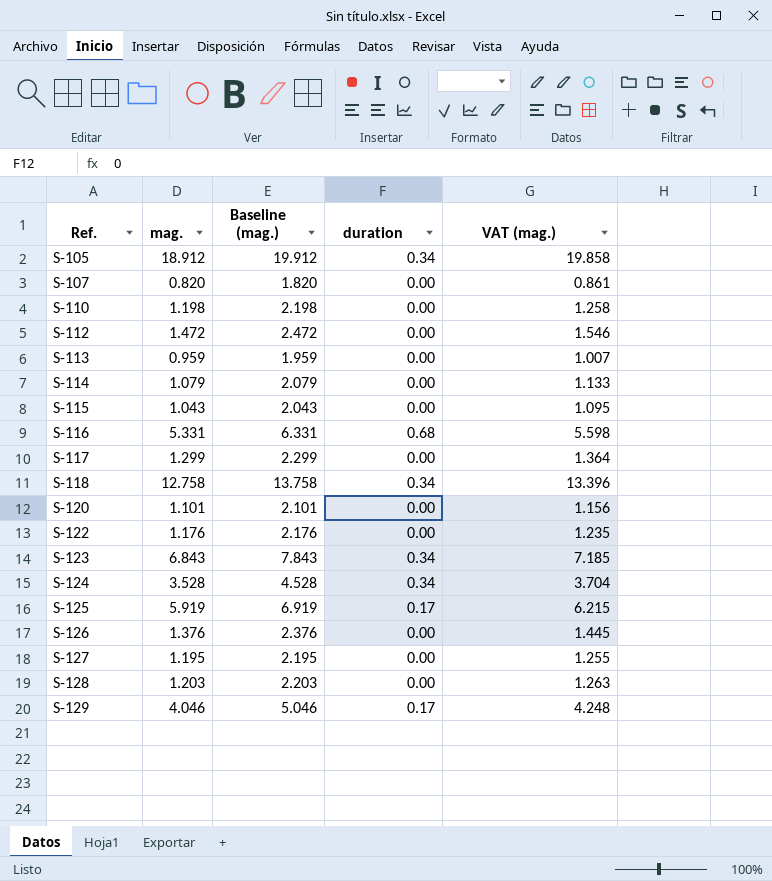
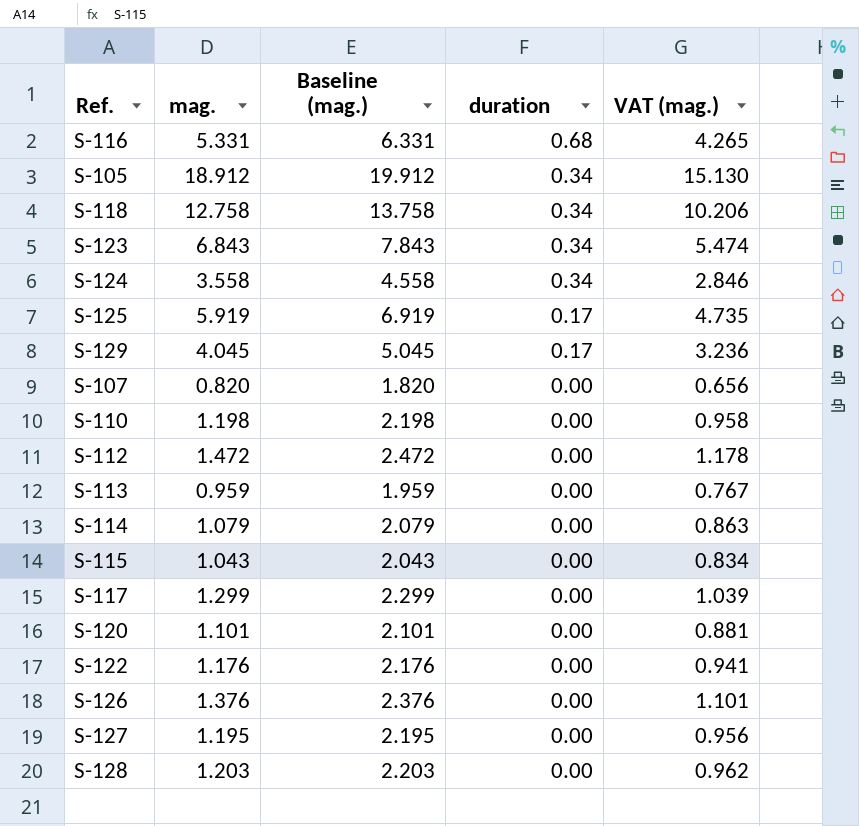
row order: Ref. ascending -> duration descending
column VAT (mag.) | formula: [mag.] * 1.05 -> [mag.] * 0.8
S-124 | mag.: 3.528 -> 3.558
S-124 | Baseline (mag.): 4.528 -> 4.558
S-129 | mag.: 4.046 -> 4.045
S-129 | Baseline (mag.): 5.046 -> 5.045

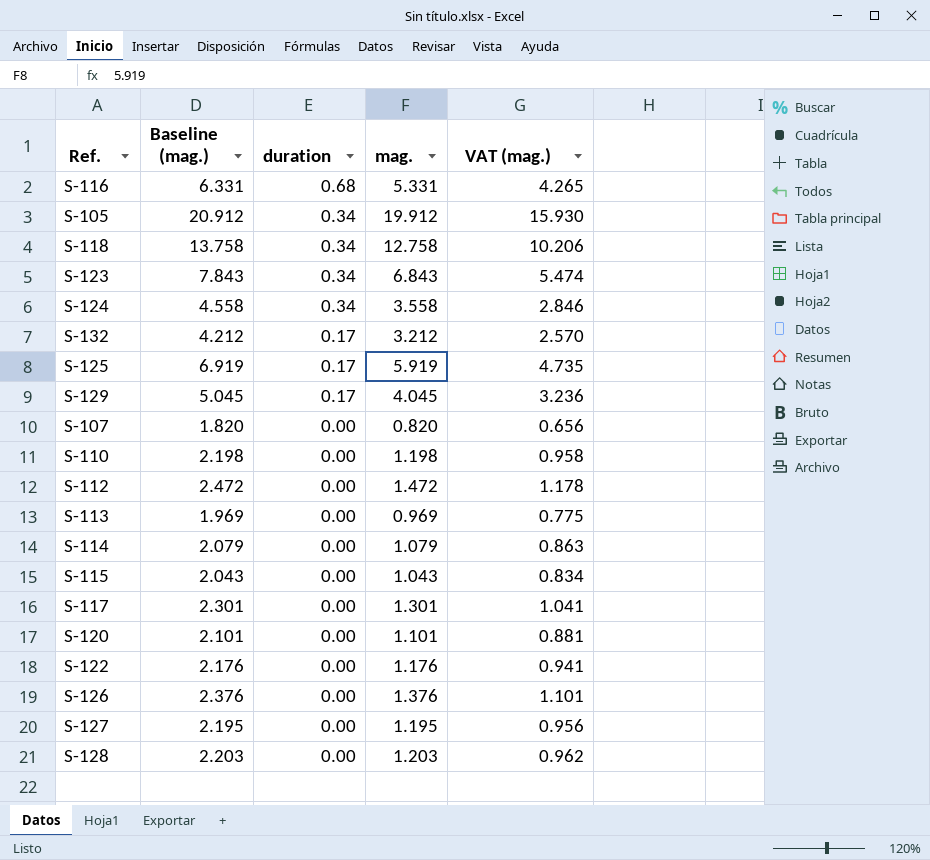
column mag. | position: 2 -> 4
S-105 | Baseline (mag.): 19.912 -> 20.912
S-105 | mag.: 18.912 -> 19.912
S-105 | VAT (mag.): 15.130 -> 15.930
row S-132: none -> 4.212 | 0.17 | 3.212 | 2.570
S-113 | Baseline (mag.): 1.959 -> 1.969
S-113 | mag.: 0.959 -> 0.969
S-113 | VAT (mag.): 0.767 -> 0.775
S-117 | Baseline (mag.): 2.299 -> 2.301
S-117 | mag.: 1.299 -> 1.301
S-117 | VAT (mag.): 1.039 -> 1.041

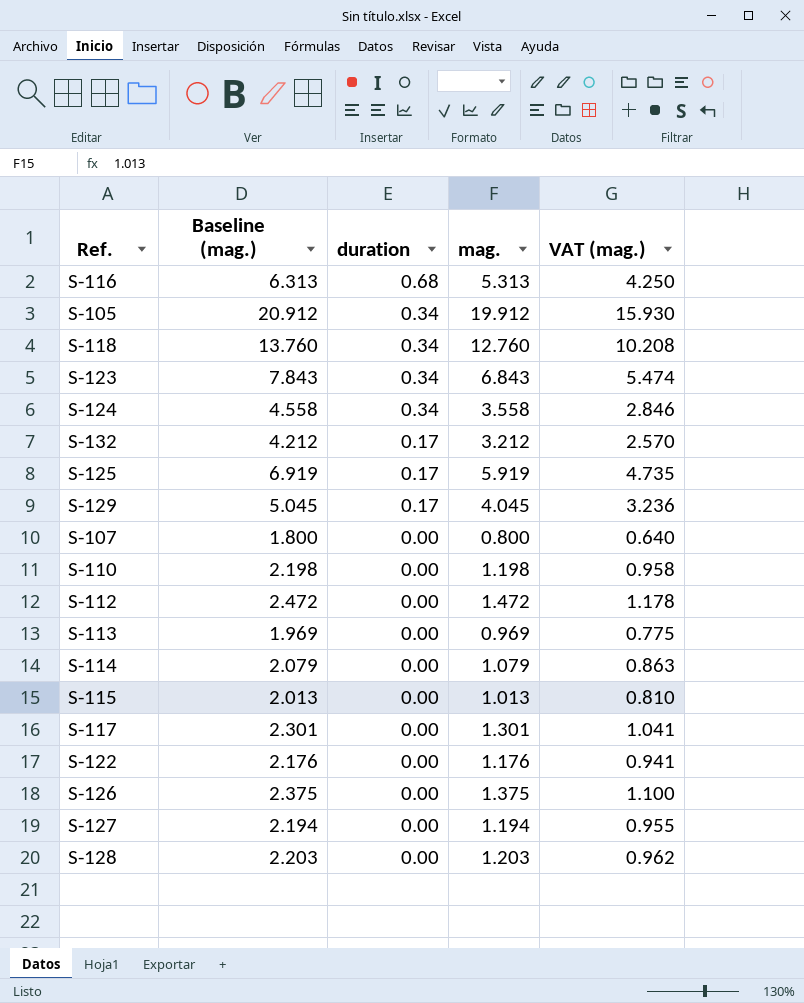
row S-120: 2.101 | 0.00 | 1.101 | 0.881 -> none
S-116 | Baseline (mag.): 6.331 -> 6.313
S-116 | mag.: 5.331 -> 5.313
S-116 | VAT (mag.): 4.265 -> 4.250
S-118 | Baseline (mag.): 13.758 -> 13.760
S-118 | mag.: 12.758 -> 12.760
S-118 | VAT (mag.): 10.206 -> 10.208
S-107 | Baseline (mag.): 1.820 -> 1.800
S-107 | mag.: 0.820 -> 0.800
S-107 | VAT (mag.): 0.656 -> 0.640
S-115 | Baseline (mag.): 2.043 -> 2.013
S-115 | mag.: 1.043 -> 1.013
S-115 | VAT (mag.): 0.834 -> 0.810
S-126 | Baseline (mag.): 2.376 -> 2.375
S-126 | mag.: 1.376 -> 1.375
S-126 | VAT (mag.): 1.101 -> 1.100
S-127 | Baseline (mag.): 2.195 -> 2.194
S-127 | mag.: 1.195 -> 1.194
S-127 | VAT (mag.): 0.956 -> 0.955

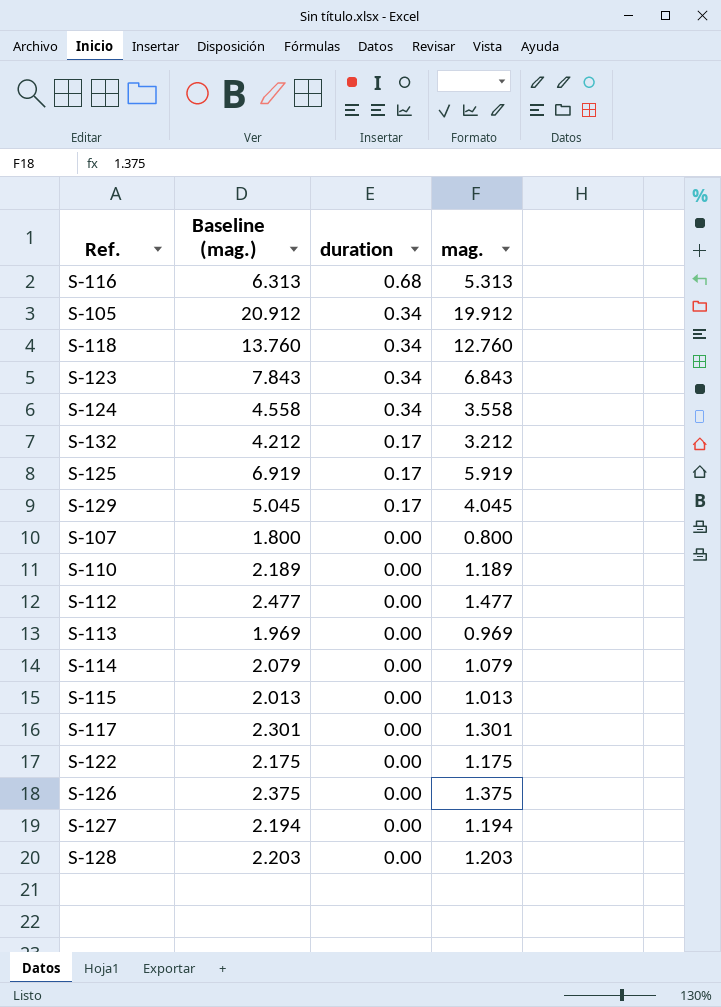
column VAT (mag.) | formula: [mag.] * 0.8 -> none
S-110 | Baseline (mag.): 2.198 -> 2.189
S-110 | mag.: 1.198 -> 1.189
S-112 | Baseline (mag.): 2.472 -> 2.477
S-112 | mag.: 1.472 -> 1.477
S-122 | Baseline (mag.): 2.176 -> 2.175
S-122 | mag.: 1.176 -> 1.175

